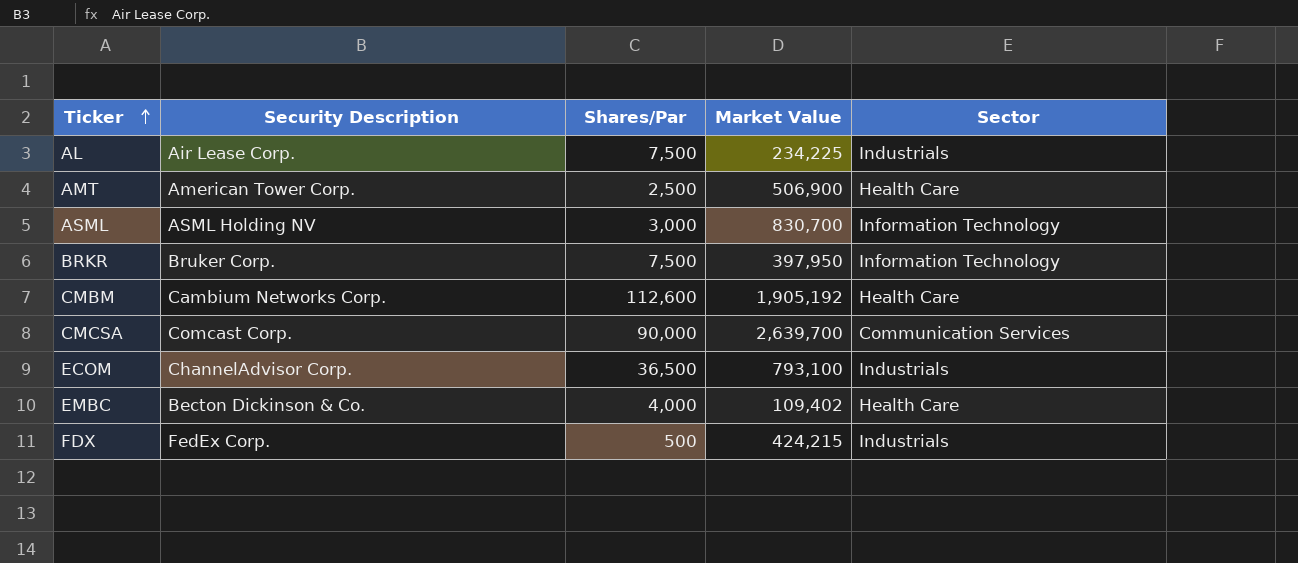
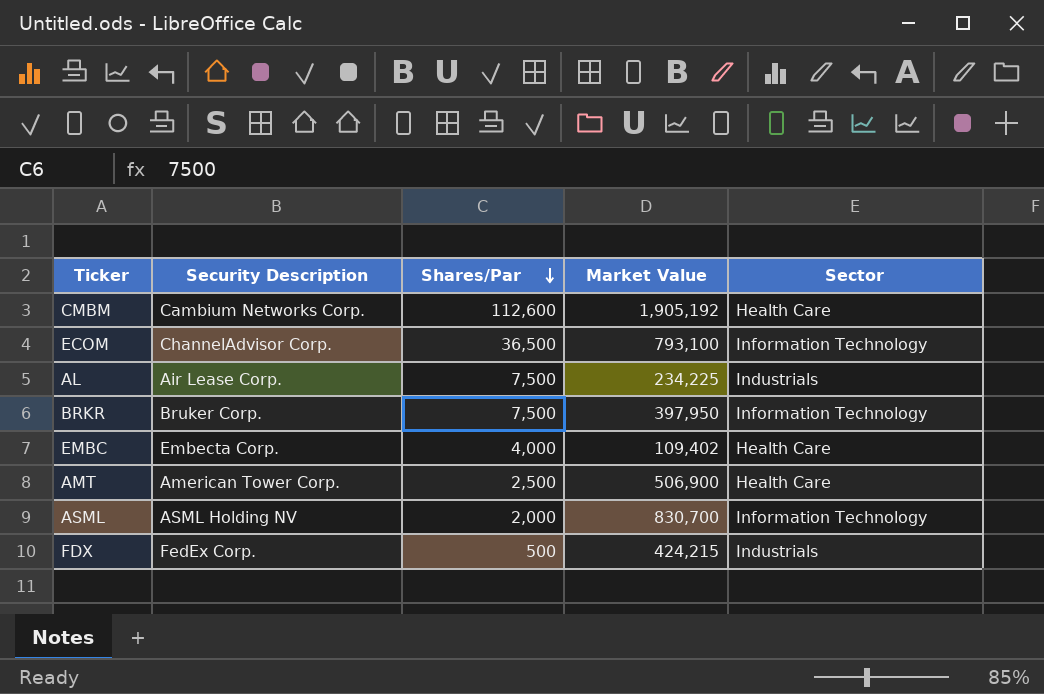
row order: Ticker ascending -> Shares/Par descending
row CMCSA: Comcast Corp. | 90,000 | 2,639,700 | Communication Services -> none
ECOM | Sector: Industrials -> Information Technology
EMBC | Security Description: Becton Dickinson & Co. -> Embecta Corp.
ASML | Shares/Par: 3,000 -> 2,000

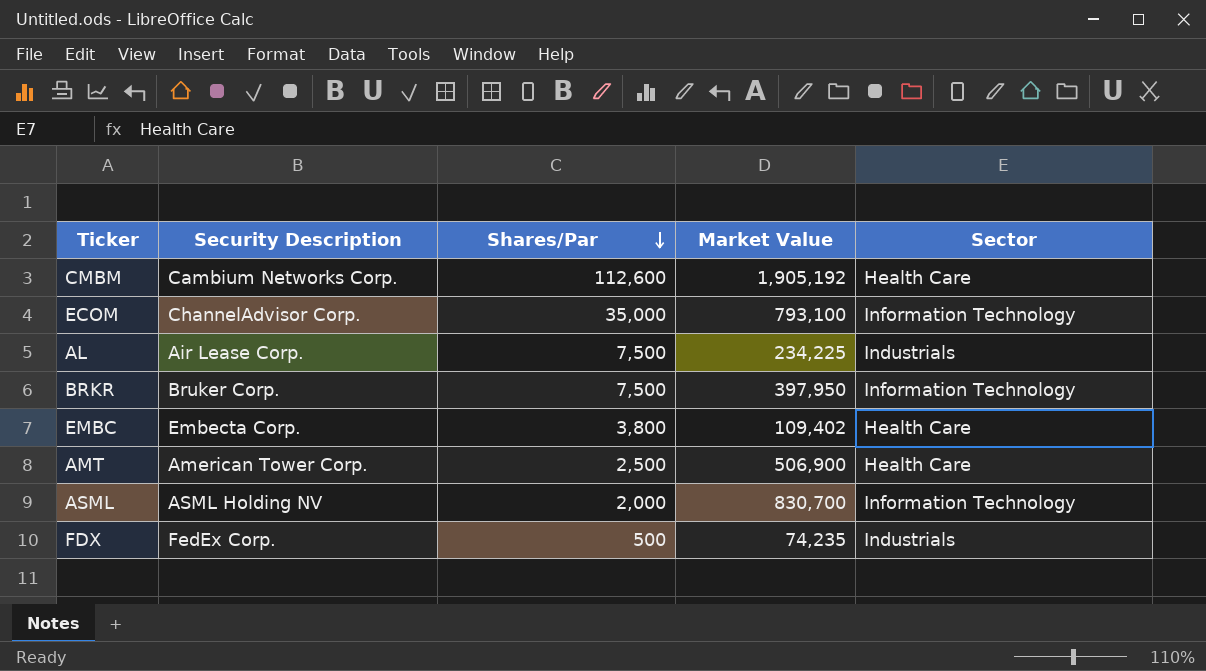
ECOM | Shares/Par: 36,500 -> 35,000
EMBC | Shares/Par: 4,000 -> 3,800
FDX | Market Value: 424,215 -> 74,235

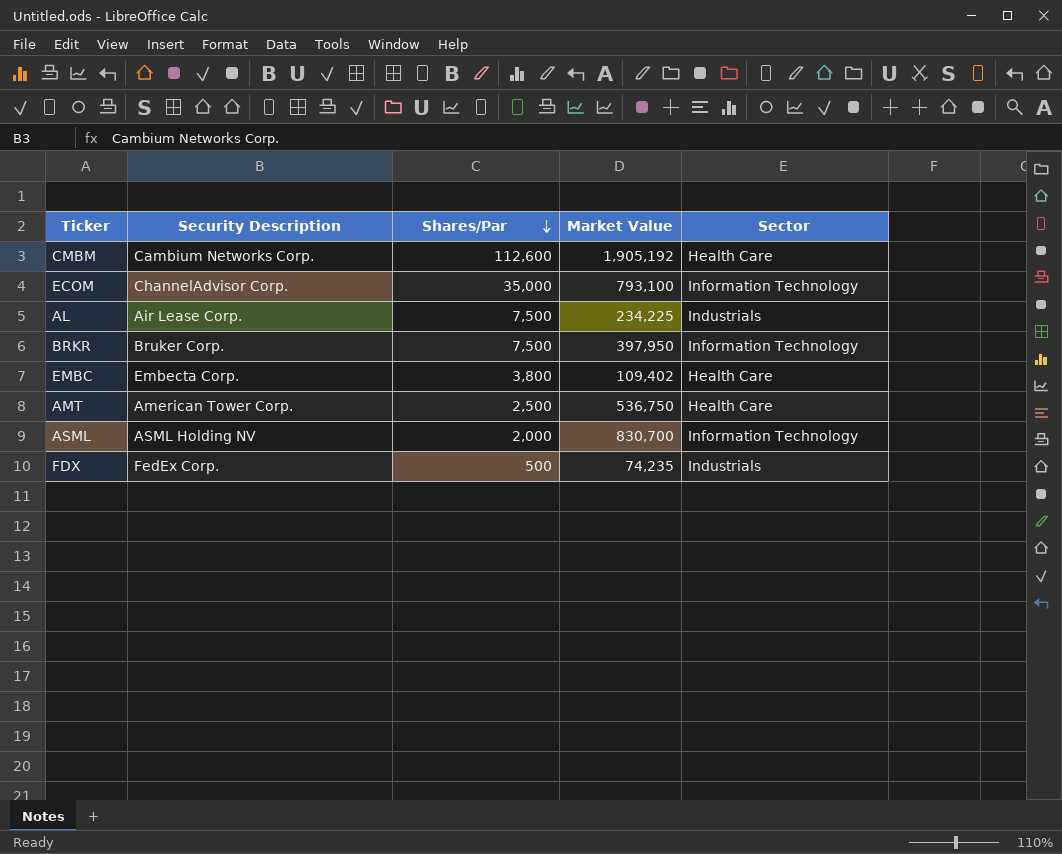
AMT | Market Value: 506,900 -> 536,750

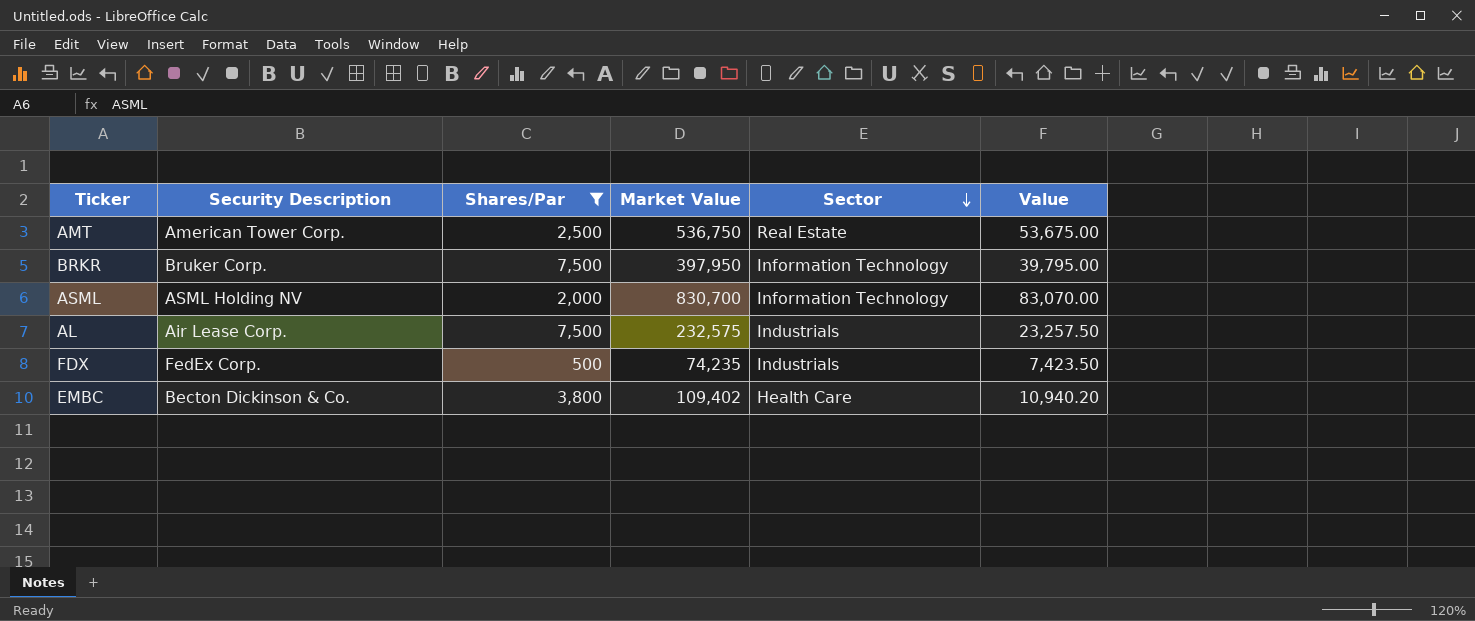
filter: none -> Shares/Par <= 7,500
row order: Shares/Par descending -> Sector descending
column Value | formula: none -> [Market Value] * 0.1
AMT | Sector: Health Care -> Real Estate
AL | Market Value: 234,225 -> 232,575
EMBC | Security Description: Embecta Corp. -> Becton Dickinson & Co.

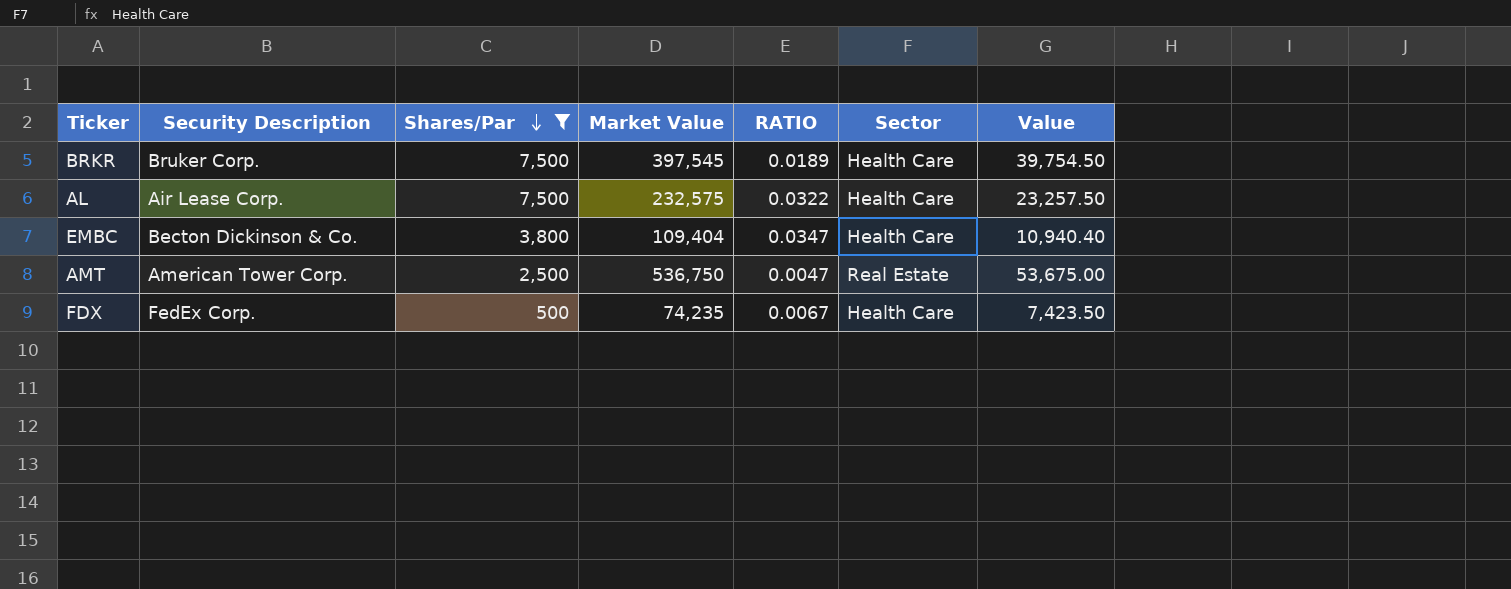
row order: Sector descending -> Shares/Par descending
column RATIO | formula: none -> [Shares/Par] / [Market Value]
row ASML: ASML Holding NV | 2,000 | 830,700 | Information Technology | 83,070.00 -> none
BRKR | Market Value: 397,950 -> 397,545
BRKR | Sector: Information Technology -> Health Care
BRKR | Value: 39,795.00 -> 39,754.50
AL | Sector: Industrials -> Health Care
EMBC | Market Value: 109,402 -> 109,404
EMBC | Value: 10,940.20 -> 10,940.40
FDX | Sector: Industrials -> Health Care

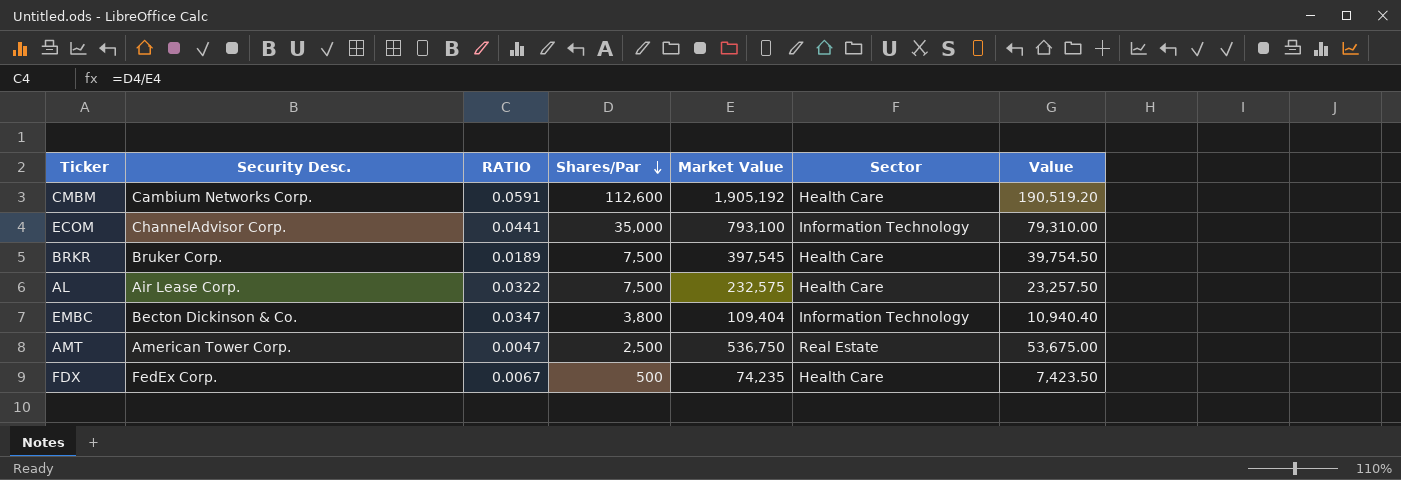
filter: Shares/Par <= 7,500 -> none
column name: Security Description -> Security Desc.
column RATIO | position: 5 -> 3
EMBC | Sector: Health Care -> Information Technology

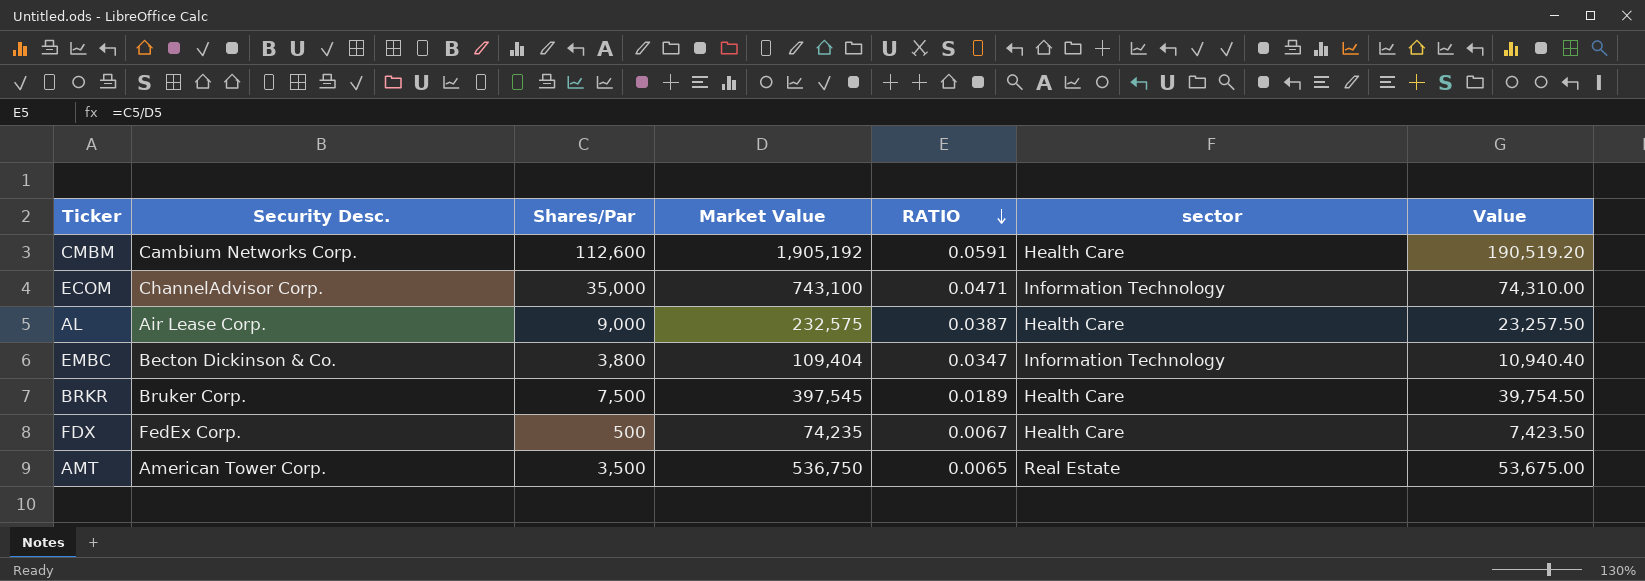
row order: Shares/Par descending -> RATIO descending
column RATIO | position: 3 -> 5
column name: Sector -> sector
ECOM | Market Value: 793,100 -> 743,100
ECOM | RATIO: 0.0441 -> 0.0471
ECOM | Value: 79,310.00 -> 74,310.00
AL | Shares/Par: 7,500 -> 9,000
AL | RATIO: 0.0322 -> 0.0387
AMT | Shares/Par: 2,500 -> 3,500
AMT | RATIO: 0.0047 -> 0.0065

